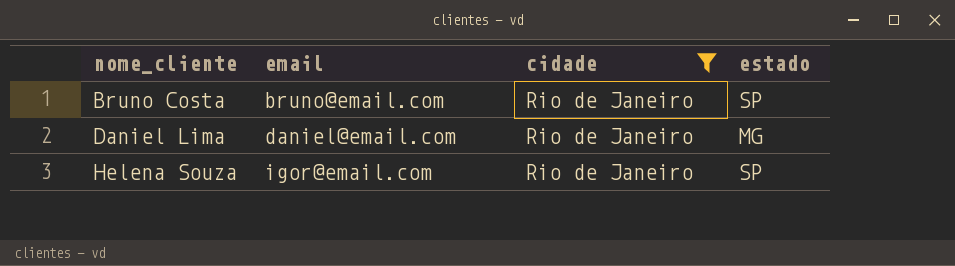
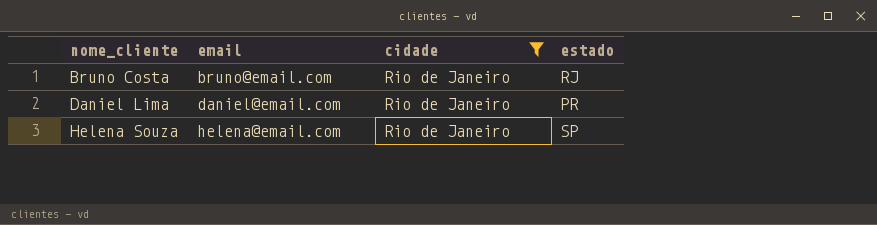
Bruno Costa | estado: SP -> RJ
Daniel Lima | estado: MG -> PR
Helena Souza | email: igor@email.com -> helena@email.com

